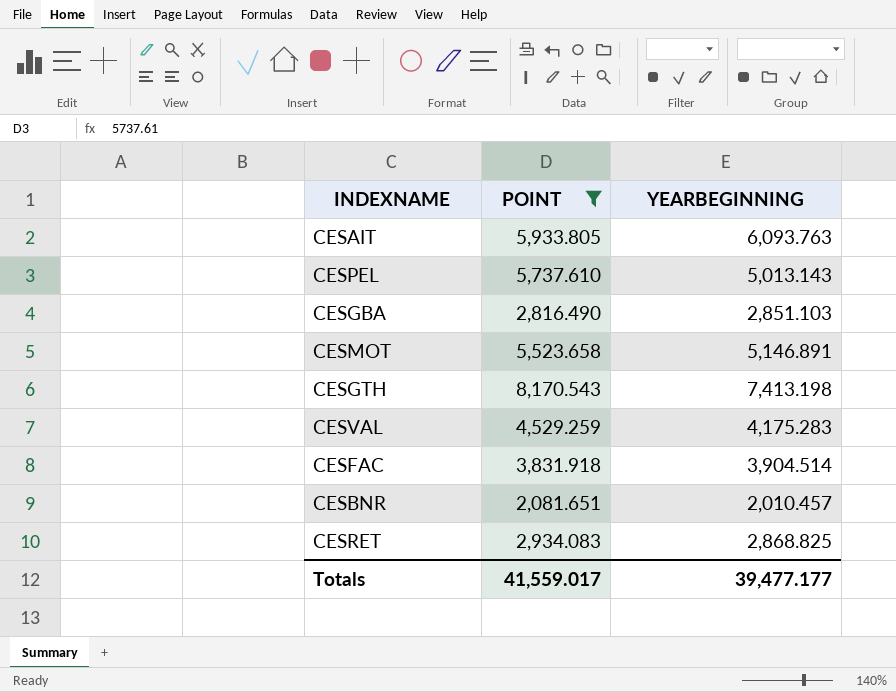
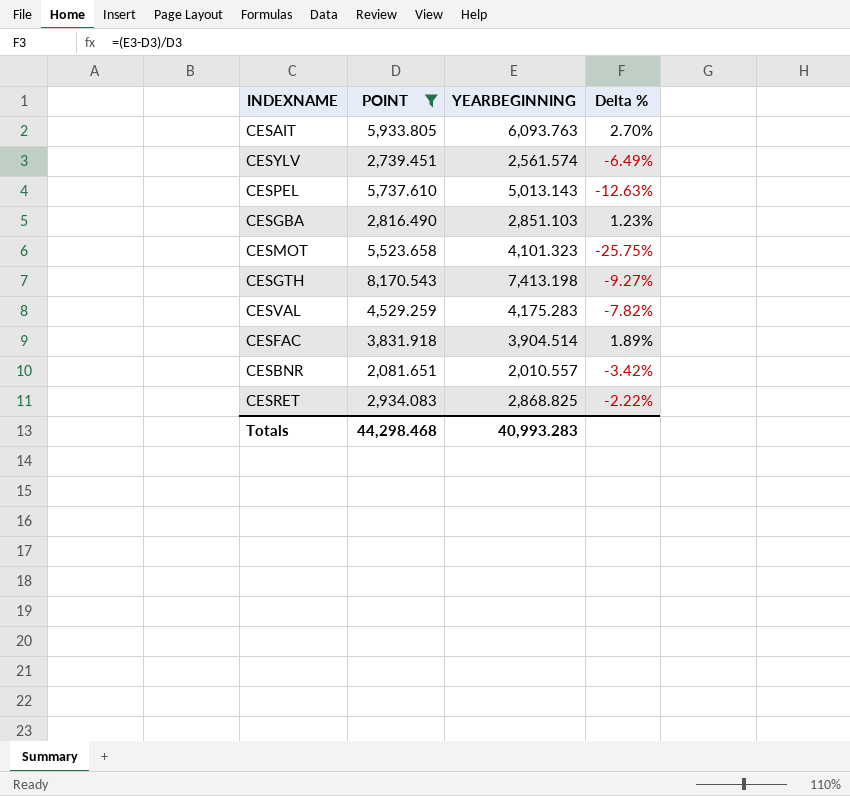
column Delta % | formula: none -> ([YEARBEGINNING] - [POINT]) / [POINT]
row CESYLV: none -> 2,739.451 | 2,561.574 | -6.49%
CESMOT | YEARBEGINNING: 5,146.891 -> 4,101.323
CESBNR | YEARBEGINNING: 2,010.457 -> 2,010.557
Totals | POINT: 41,559.017 -> 44,298.468
Totals | YEARBEGINNING: 39,477.177 -> 40,993.283

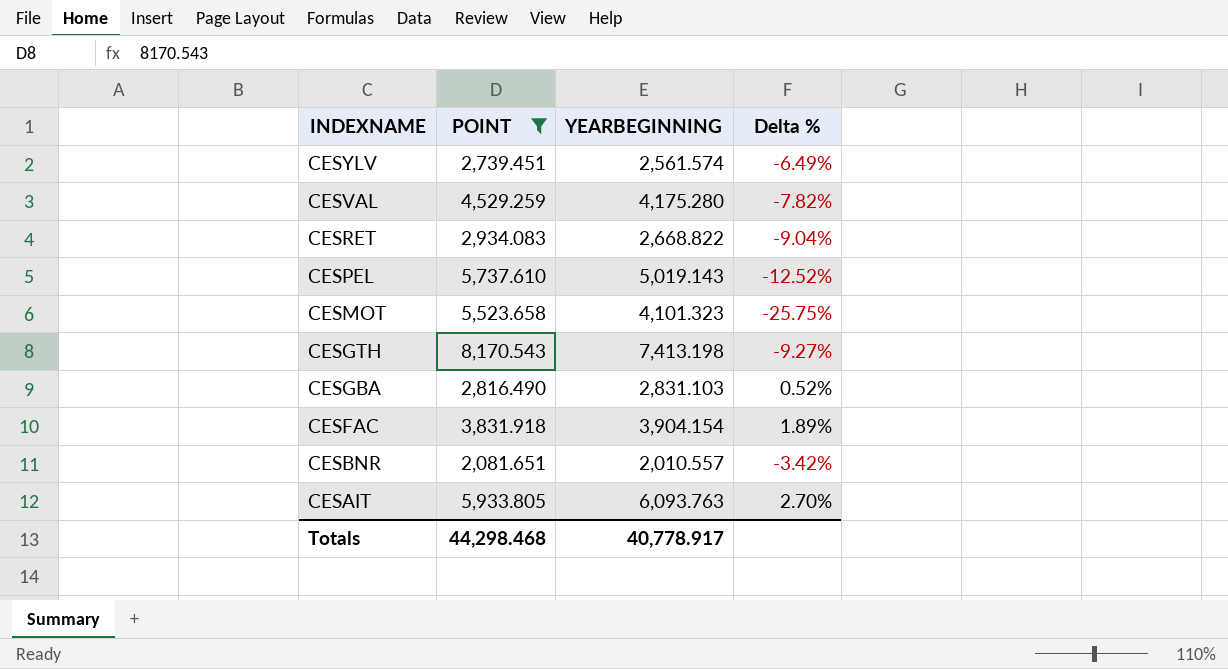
row order: none -> INDEXNAME descending
CESVAL | YEARBEGINNING: 4,175.283 -> 4,175.280
CESRET | YEARBEGINNING: 2,868.825 -> 2,668.822
CESRET | Delta %: -2.22% -> -9.04%
CESPEL | YEARBEGINNING: 5,013.143 -> 5,019.143
CESPEL | Delta %: -12.63% -> -12.52%
CESGBA | YEARBEGINNING: 2,851.103 -> 2,831.103
CESGBA | Delta %: 1.23% -> 0.52%
CESFAC | YEARBEGINNING: 3,904.514 -> 3,904.154
Totals | YEARBEGINNING: 40,993.283 -> 40,778.917

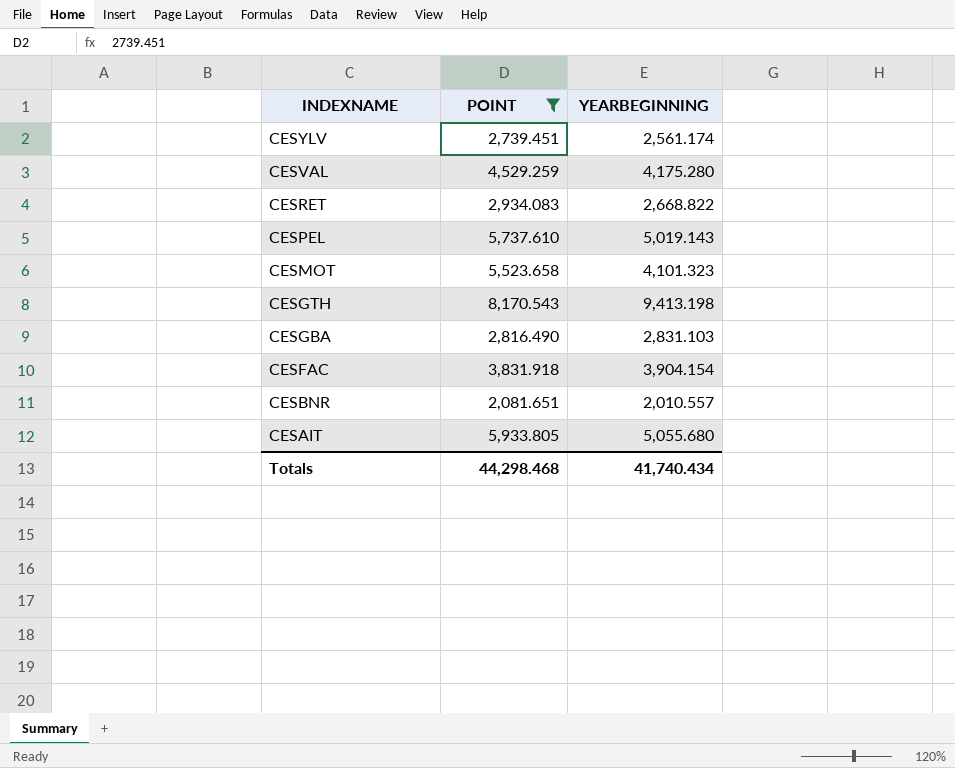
column Delta % | formula: ([YEARBEGINNING] - [POINT]) / [POINT] -> none
CESYLV | YEARBEGINNING: 2,561.574 -> 2,561.174
CESGTH | YEARBEGINNING: 7,413.198 -> 9,413.198
CESAIT | YEARBEGINNING: 6,093.763 -> 5,055.680
Totals | YEARBEGINNING: 40,778.917 -> 41,740.434

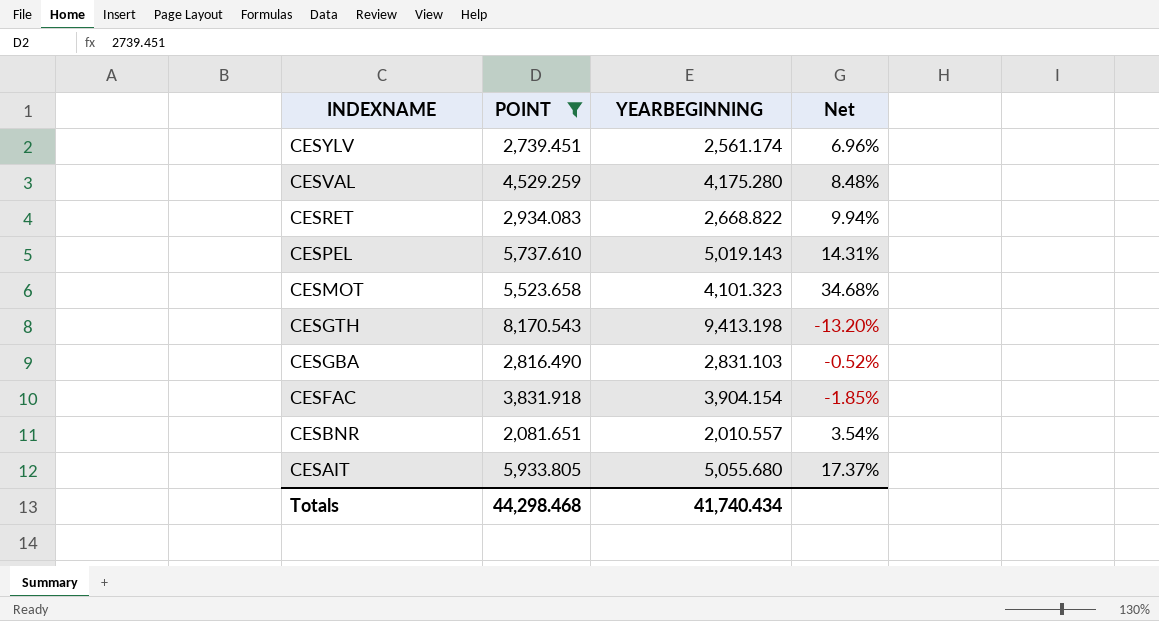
column Net | formula: none -> ([POINT] - [YEARBEGINNING]) / [YEARBEGINNING]

